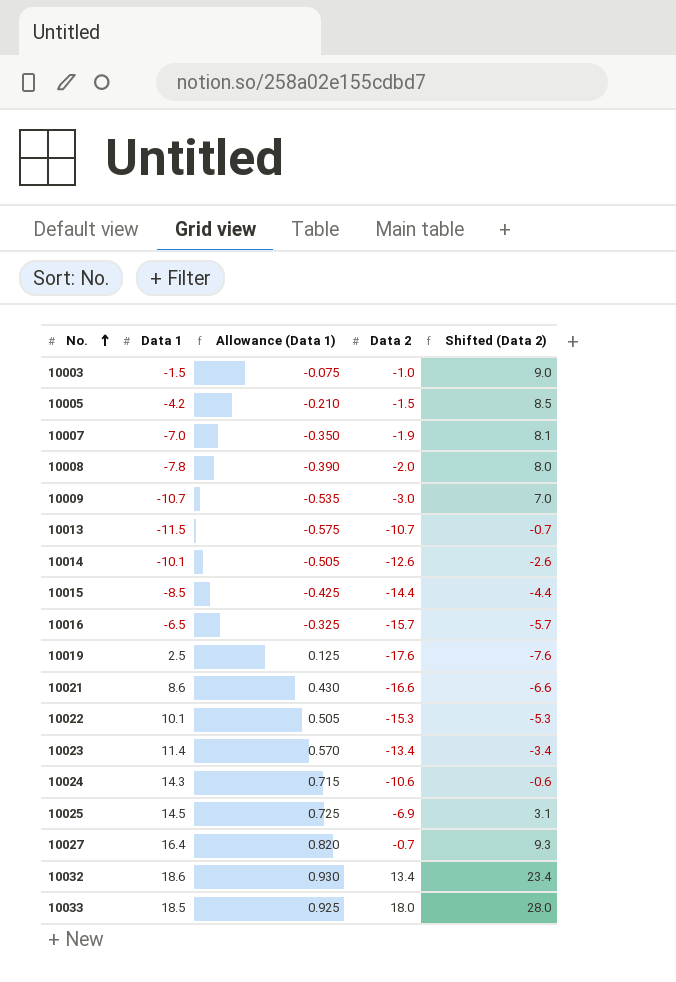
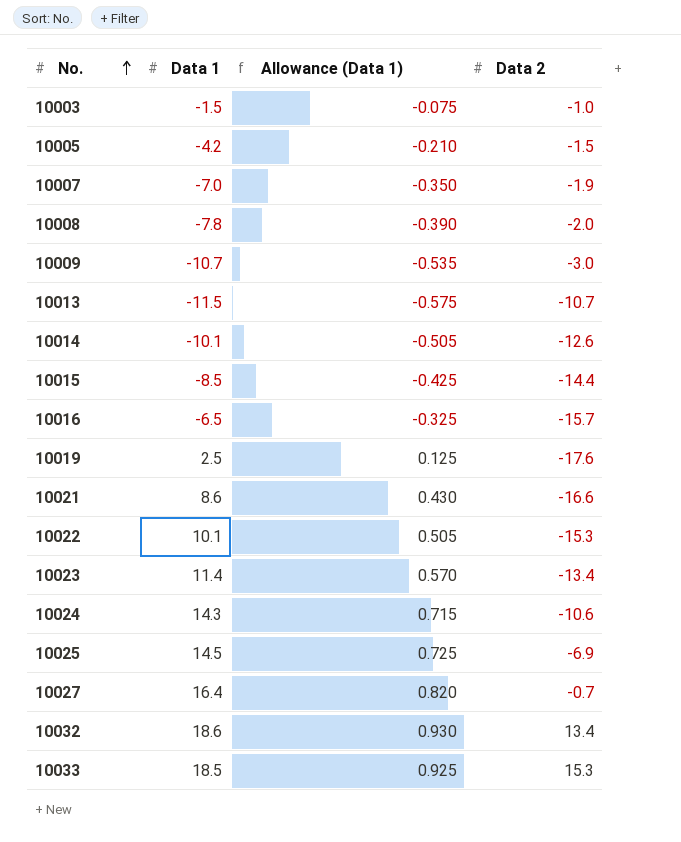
column Shifted (Data 2) | formula: [Data 2] + 10 -> none
10033 | Data 2: 18.0 -> 15.3

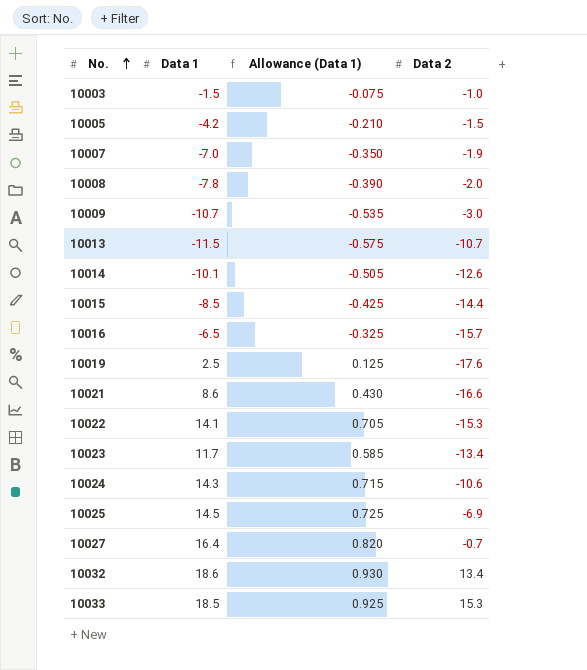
10022 | Data 1: 10.1 -> 14.1
10022 | Allowance (Data 1): 0.505 -> 0.705
10023 | Data 1: 11.4 -> 11.7
10023 | Allowance (Data 1): 0.570 -> 0.585

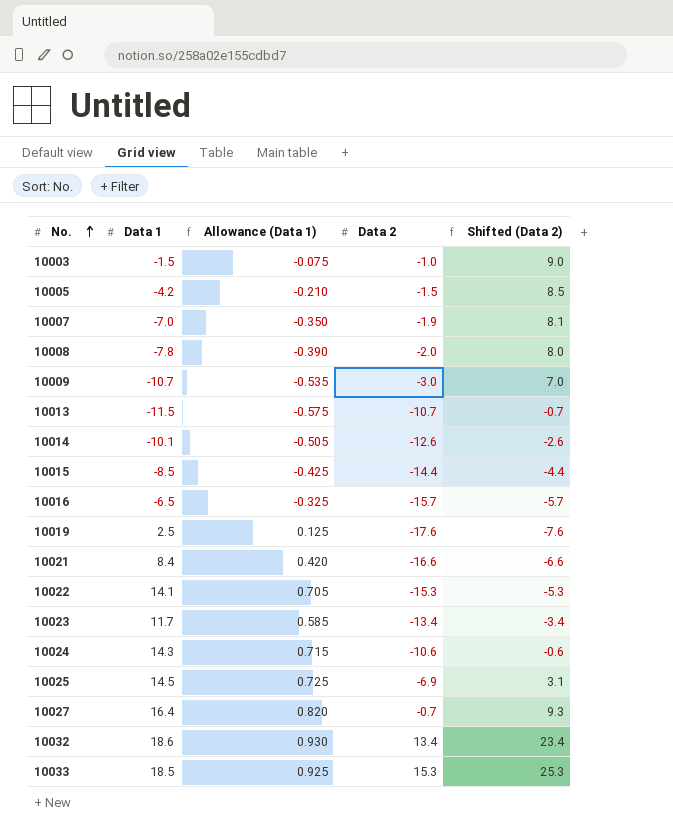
column Shifted (Data 2) | formula: none -> [Data 2] + 10
10021 | Data 1: 8.6 -> 8.4
10021 | Allowance (Data 1): 0.430 -> 0.420

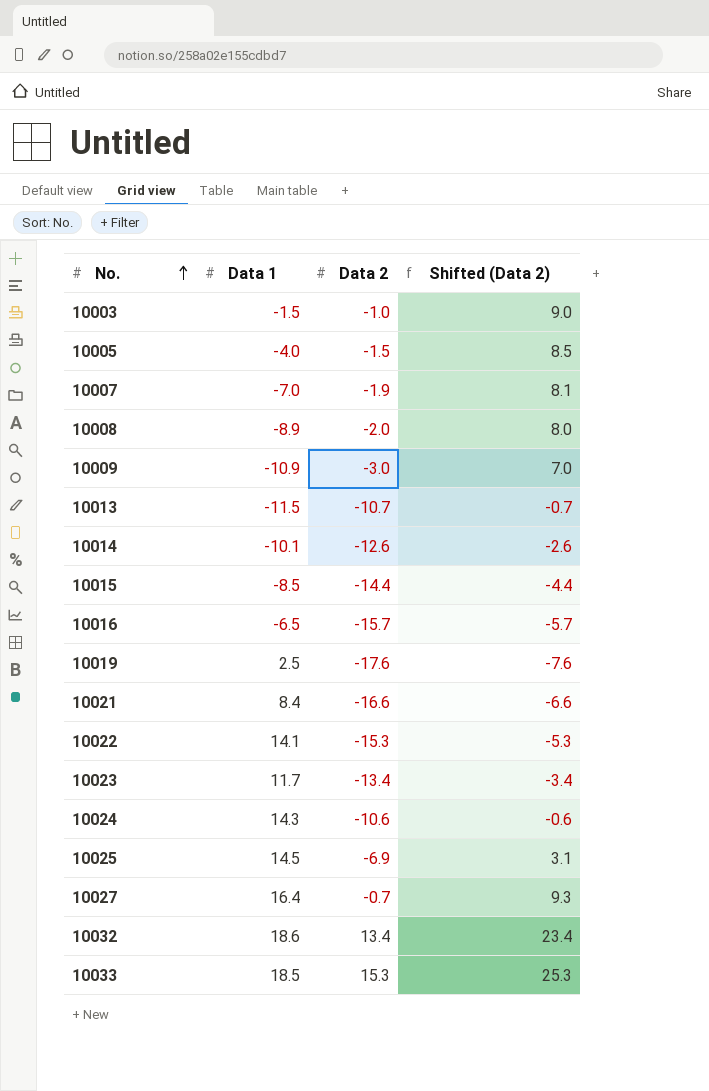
column Allowance (Data 1) | formula: [Data 1] * 0.05 -> none
10005 | Data 1: -4.2 -> -4.0
10008 | Data 1: -7.8 -> -8.9
10009 | Data 1: -10.7 -> -10.9

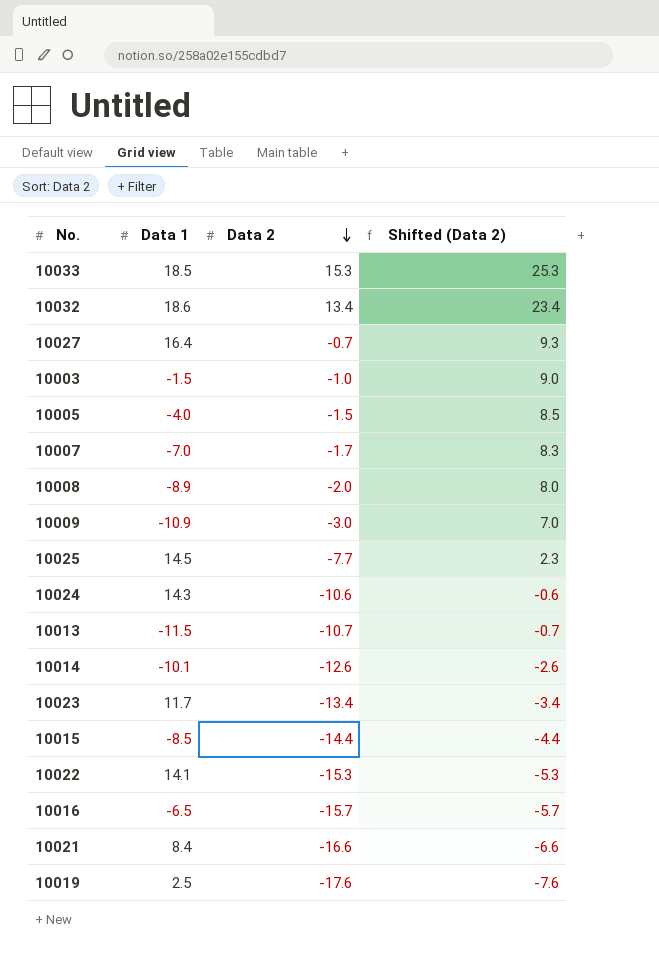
row order: No. ascending -> Data 2 descending
10007 | Data 2: -1.9 -> -1.7
10007 | Shifted (Data 2): 8.1 -> 8.3
10025 | Data 2: -6.9 -> -7.7
10025 | Shifted (Data 2): 3.1 -> 2.3

